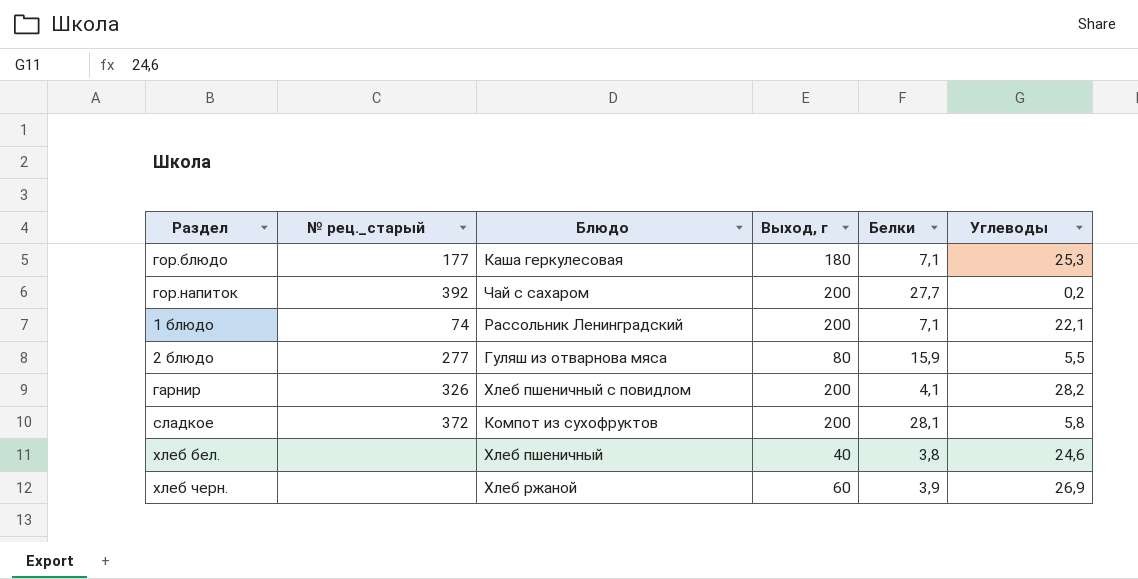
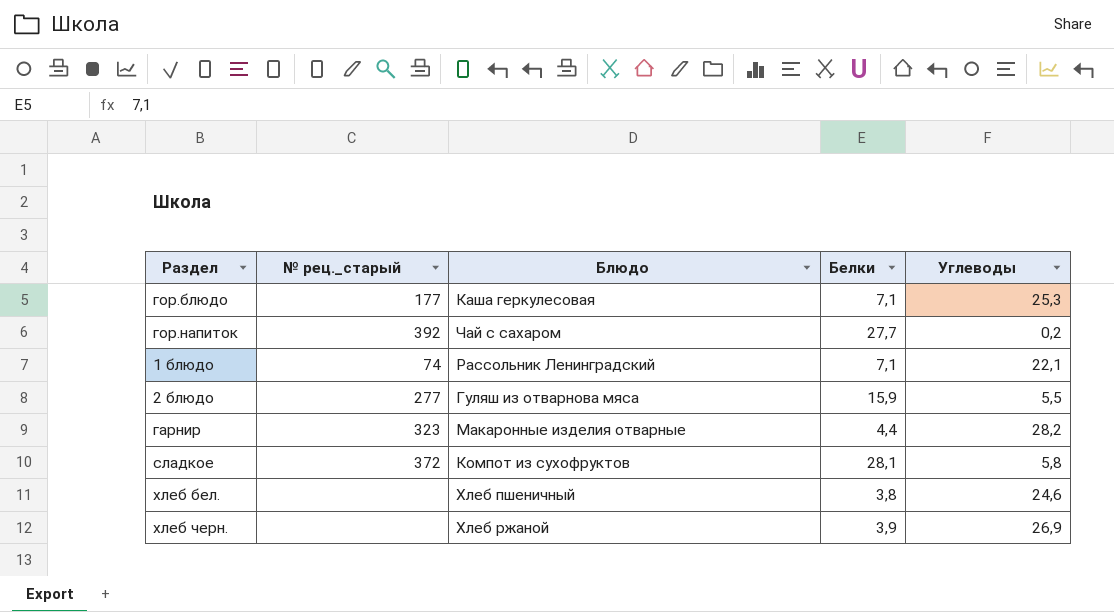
column Выход, г | position: 4 -> none
гарнир | № рец._старый: 326 -> 323
гарнир | Блюдо: Хлеб пшеничный с повидлом -> Макаронные изделия отварные
гарнир | Белки: 4,1 -> 4,4

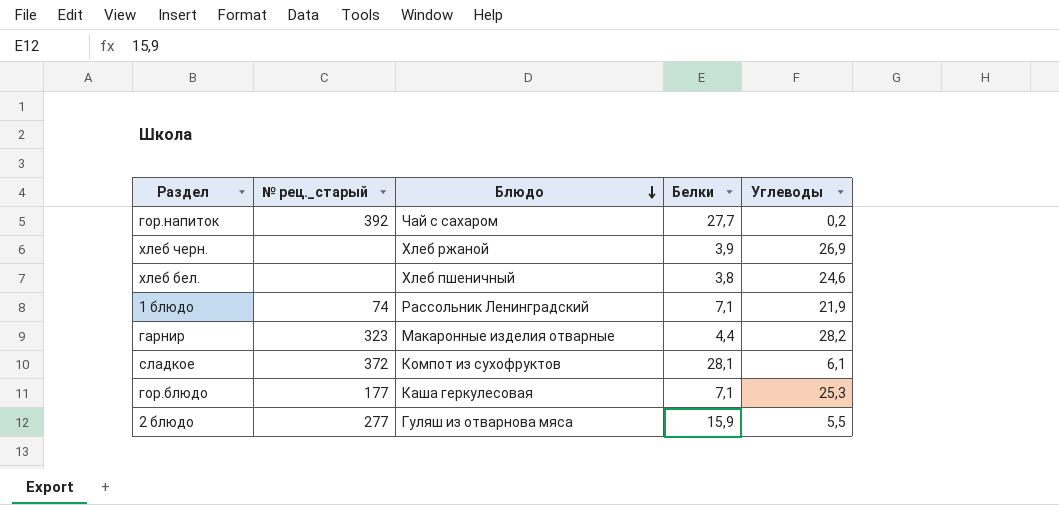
row order: none -> Блюдо descending
1 блюдо | Углеводы: 22,1 -> 21,9
сладкое | Углеводы: 5,8 -> 6,1

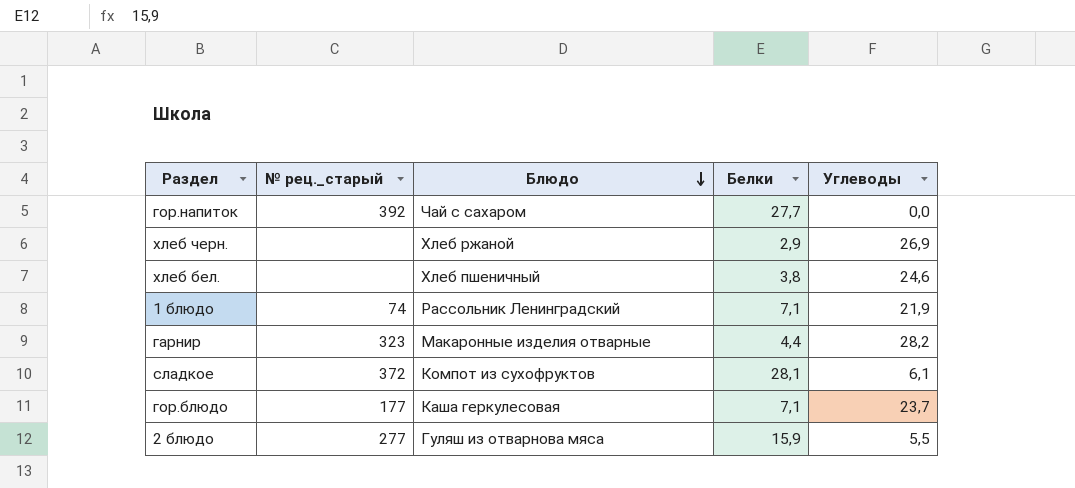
гор.напиток | Углеводы: 0,2 -> 0,0
хлеб черн. | Белки: 3,9 -> 2,9
гор.блюдо | Углеводы: 25,3 -> 23,7

